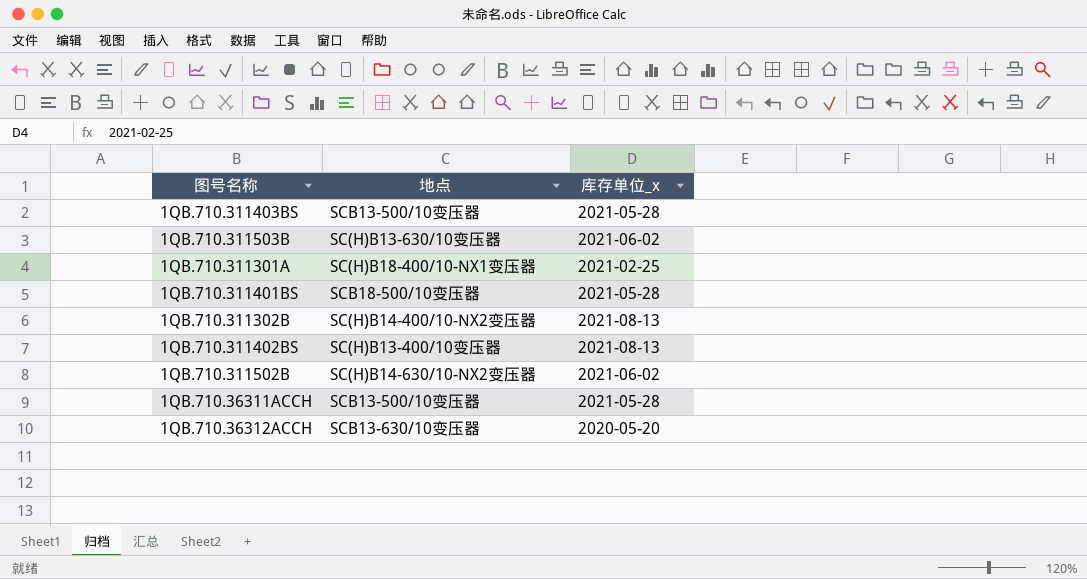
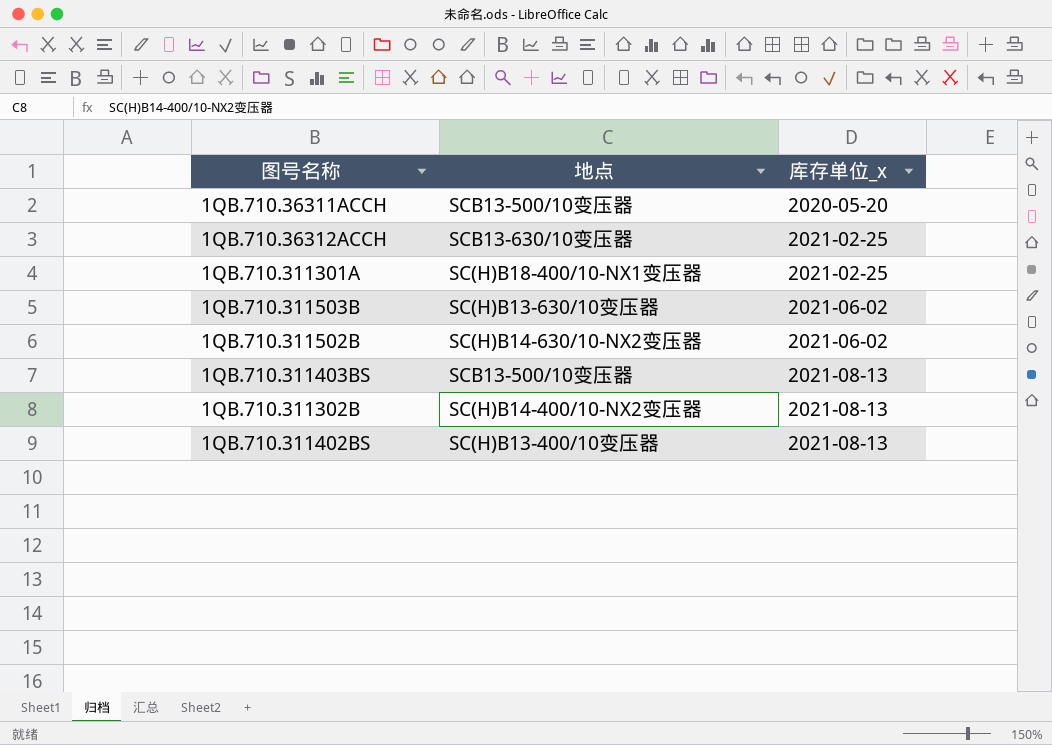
row order: none -> 库存单位_x ascending
row 1QB.710.311401BS: SCB18-500/10变压器 | 2021-05-28 -> none
1QB.710.36311ACCH | 库存单位_x: 2021-05-28 -> 2020-05-20
1QB.710.36312ACCH | 库存单位_x: 2020-05-20 -> 2021-02-25
1QB.710.311403BS | 库存单位_x: 2021-05-28 -> 2021-08-13

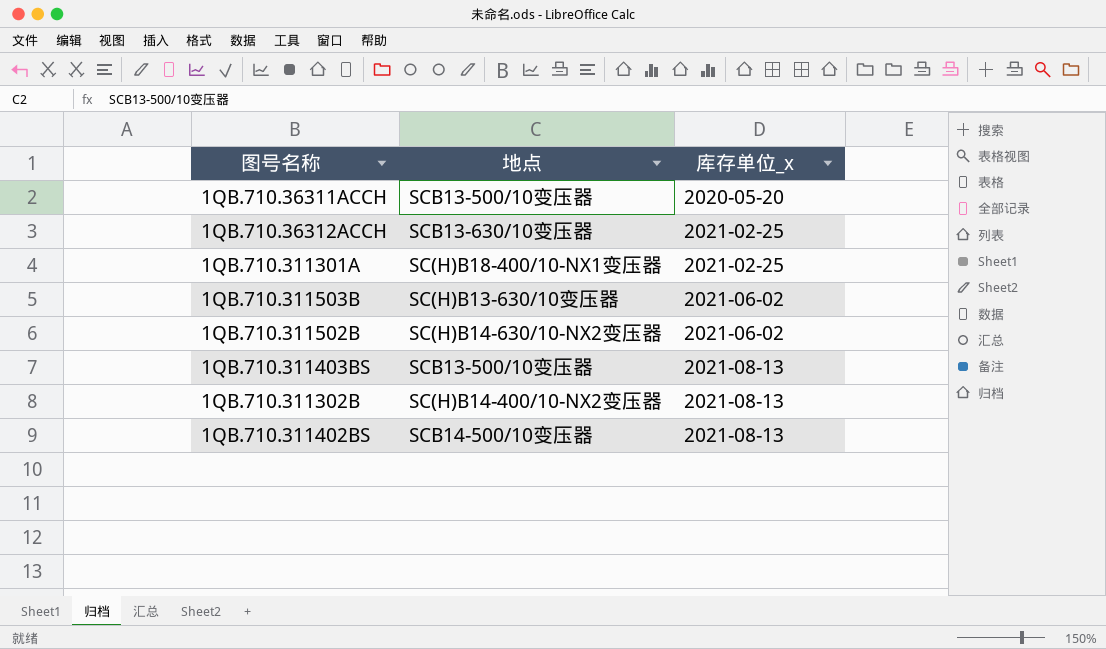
1QB.710.311402BS | 地点: SC(H)B13-400/10变压器 -> SCB14-500/10变压器

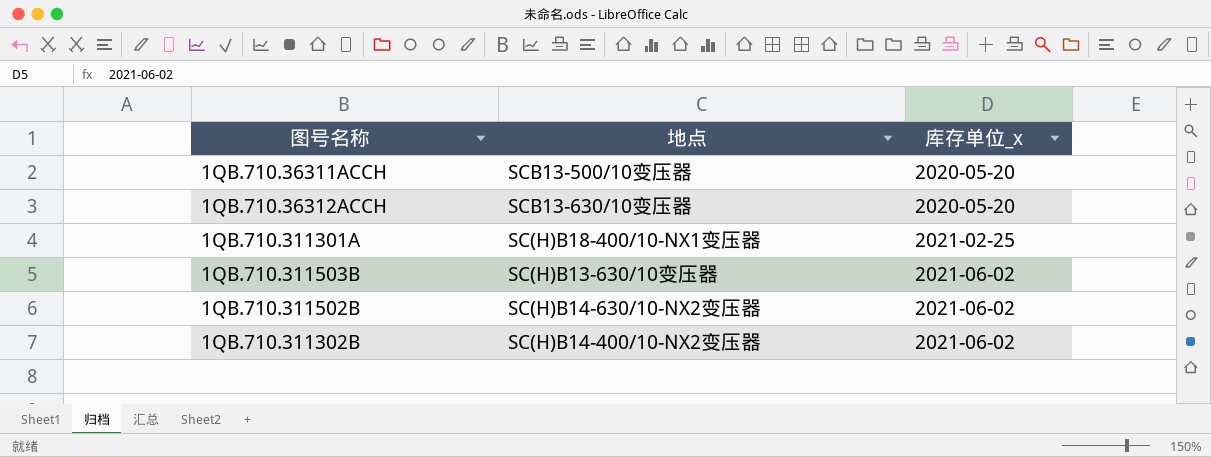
row 1QB.710.311403BS: SCB13-500/10变压器 | 2021-08-13 -> none
row 1QB.710.311402BS: SCB14-500/10变压器 | 2021-08-13 -> none
1QB.710.36312ACCH | 库存单位_x: 2021-02-25 -> 2020-05-20
1QB.710.311302B | 库存单位_x: 2021-08-13 -> 2021-06-02

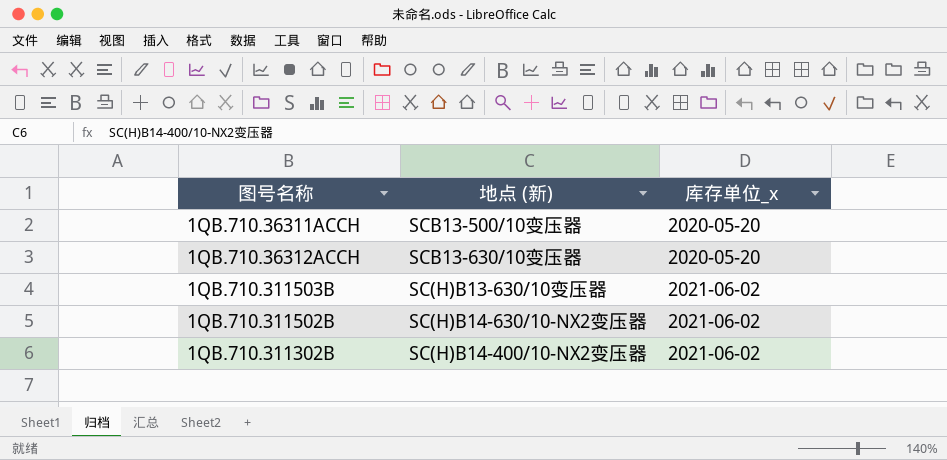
column name: 地点 -> 地点 (新)
row 1QB.710.311301A: SC(H)B18-400/10-NX1变压器 | 2021-02-25 -> none

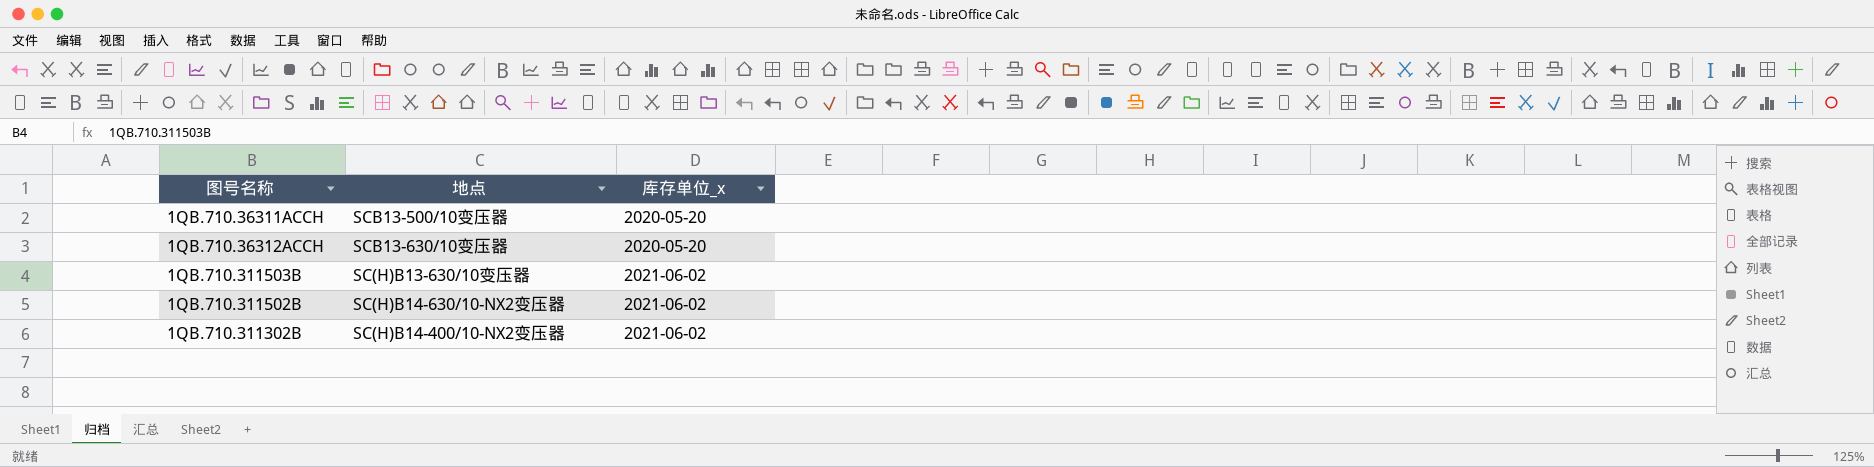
column name: 地点 (新) -> 地点

